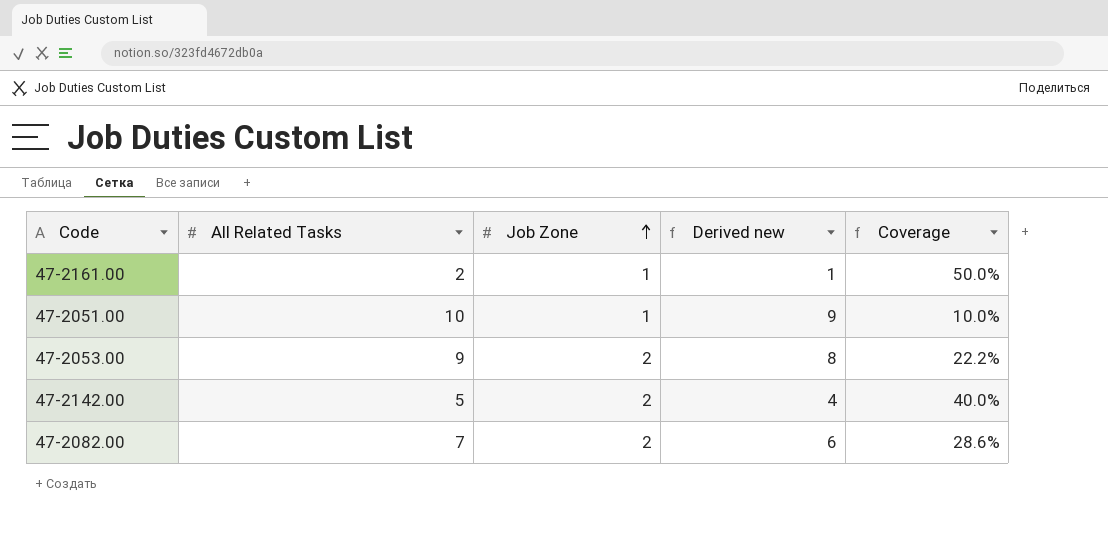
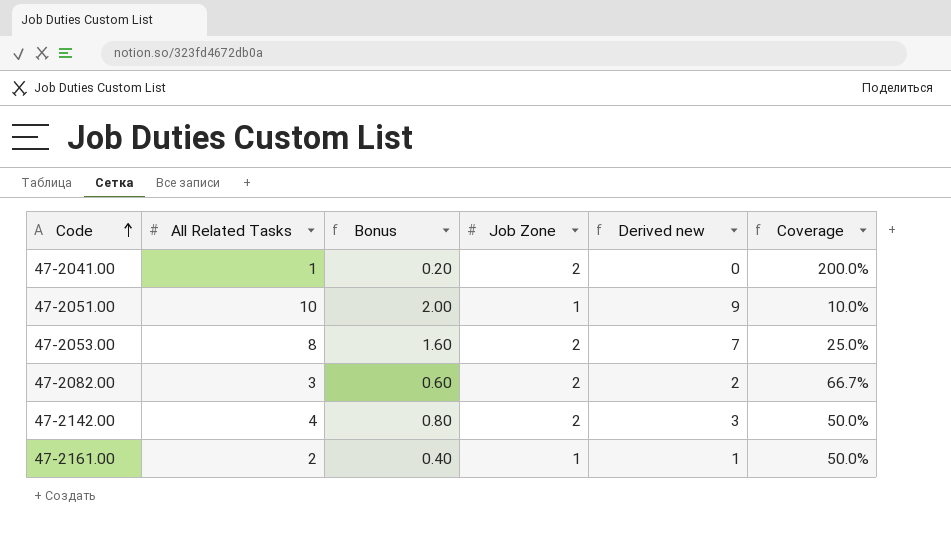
row order: Job Zone ascending -> Code ascending
column Bonus | formula: none -> [All Related Tasks] * 0.2
row 47-2041.00: none -> 1 | 0.20 | 2 | 0 | 200.0%
47-2053.00 | All Related Tasks: 9 -> 8
47-2053.00 | Derived new: 8 -> 7
47-2053.00 | Coverage: 22.2% -> 25.0%
47-2082.00 | All Related Tasks: 7 -> 3
47-2082.00 | Derived new: 6 -> 2
47-2082.00 | Coverage: 28.6% -> 66.7%
47-2142.00 | All Related Tasks: 5 -> 4
47-2142.00 | Derived new: 4 -> 3
47-2142.00 | Coverage: 40.0% -> 50.0%

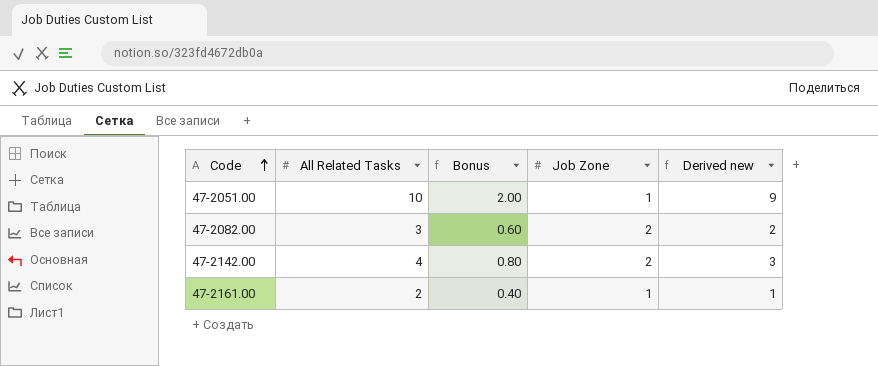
column Coverage | formula: [Job Zone] / [All Related Tasks] -> none
row 47-2041.00: 1 | 0.20 | 2 | 0 | 200.0% -> none
row 47-2053.00: 8 | 1.60 | 2 | 7 | 25.0% -> none

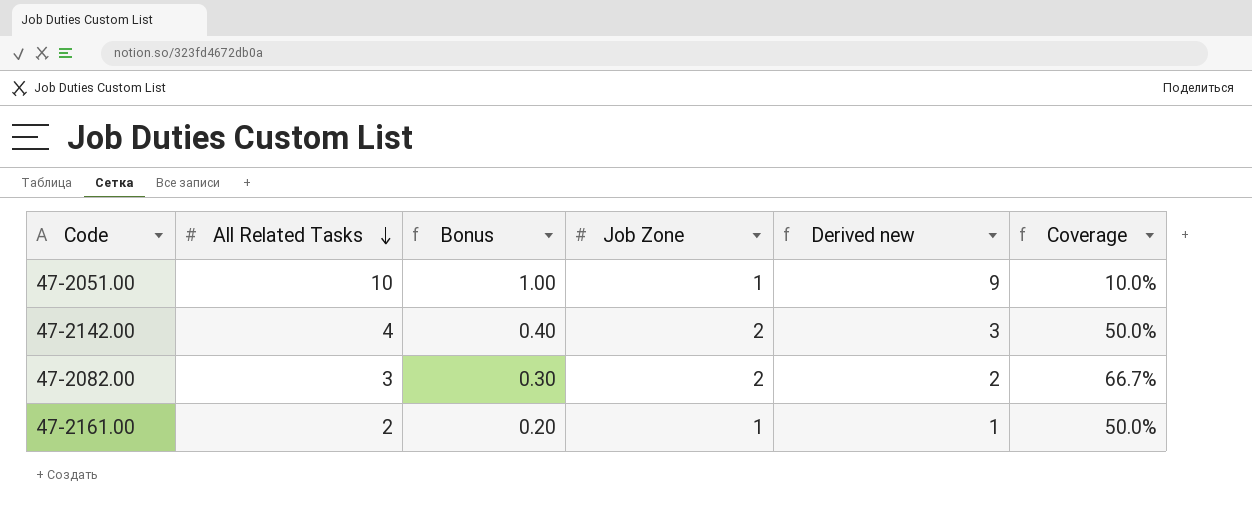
row order: Code ascending -> All Related Tasks descending
column Bonus | formula: [All Related Tasks] * 0.2 -> [All Related Tasks] * 0.1
column Coverage | formula: none -> [Job Zone] / [All Related Tasks]

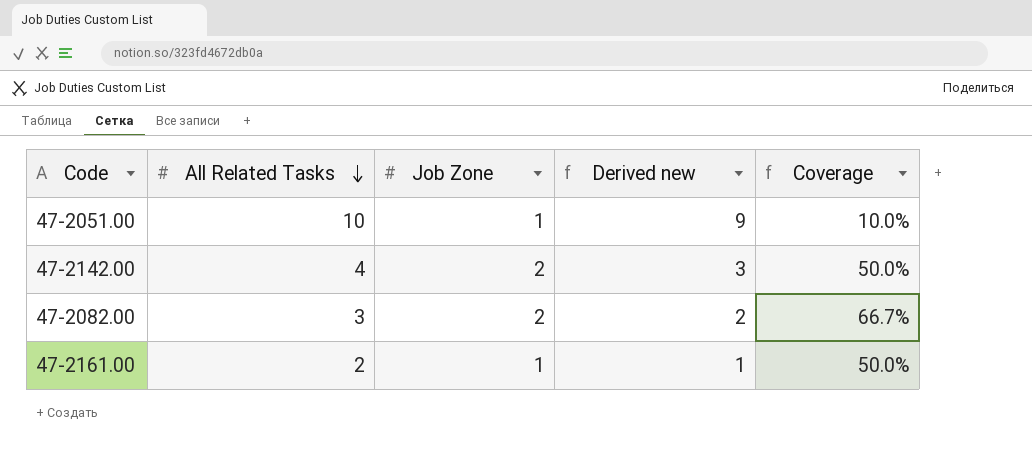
column Bonus | formula: [All Related Tasks] * 0.1 -> none

